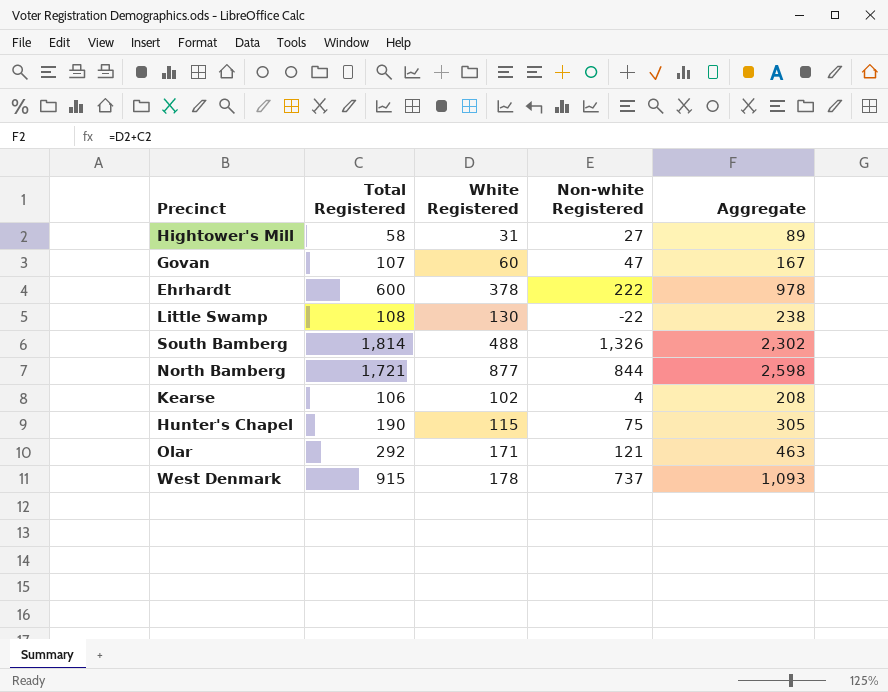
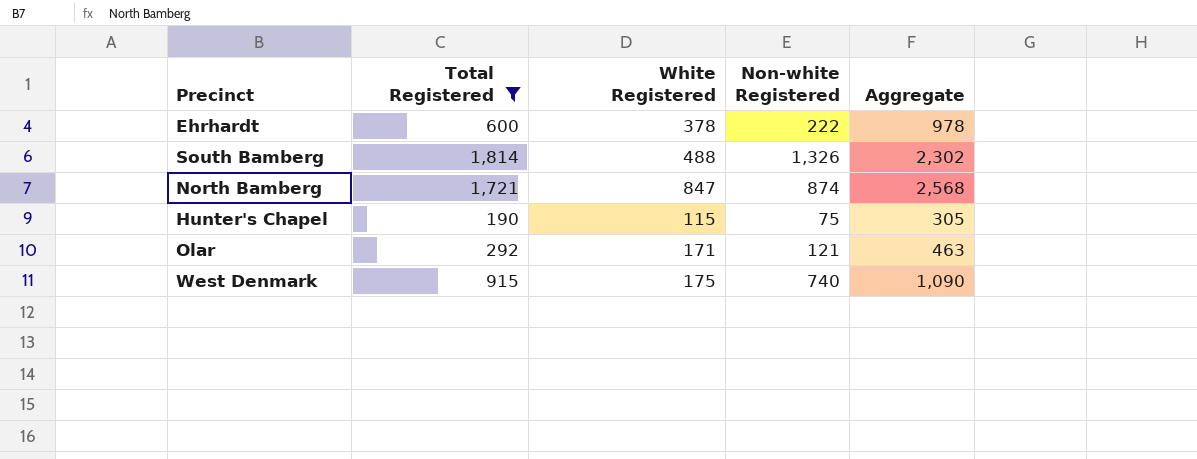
filter: none -> Total Registered >= 190
North Bamberg | White Registered: 877 -> 847
North Bamberg | Non-white Registered: 844 -> 874
North Bamberg | Aggregate: 2,598 -> 2,568
West Denmark | White Registered: 178 -> 175
West Denmark | Non-white Registered: 737 -> 740
West Denmark | Aggregate: 1,093 -> 1,090

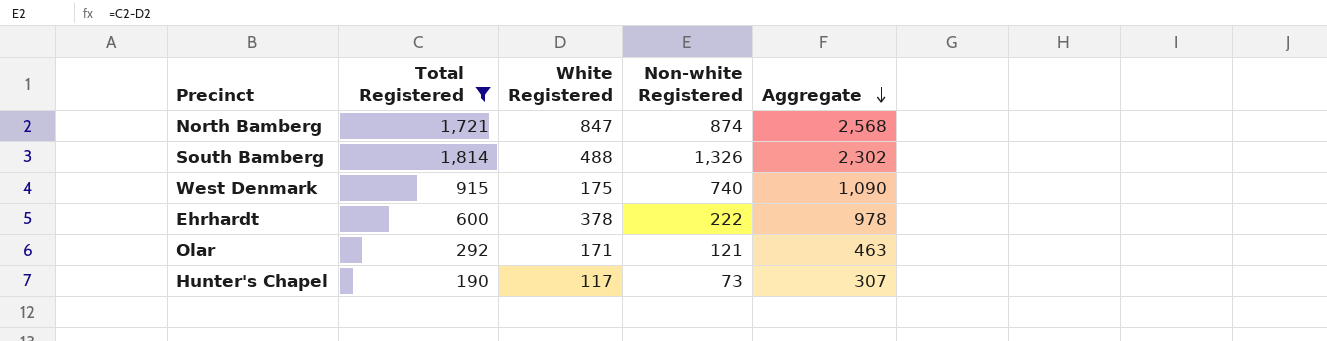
row order: none -> Aggregate descending
Hunter's Chapel | White Registered: 115 -> 117
Hunter's Chapel | Non-white Registered: 75 -> 73
Hunter's Chapel | Aggregate: 305 -> 307

